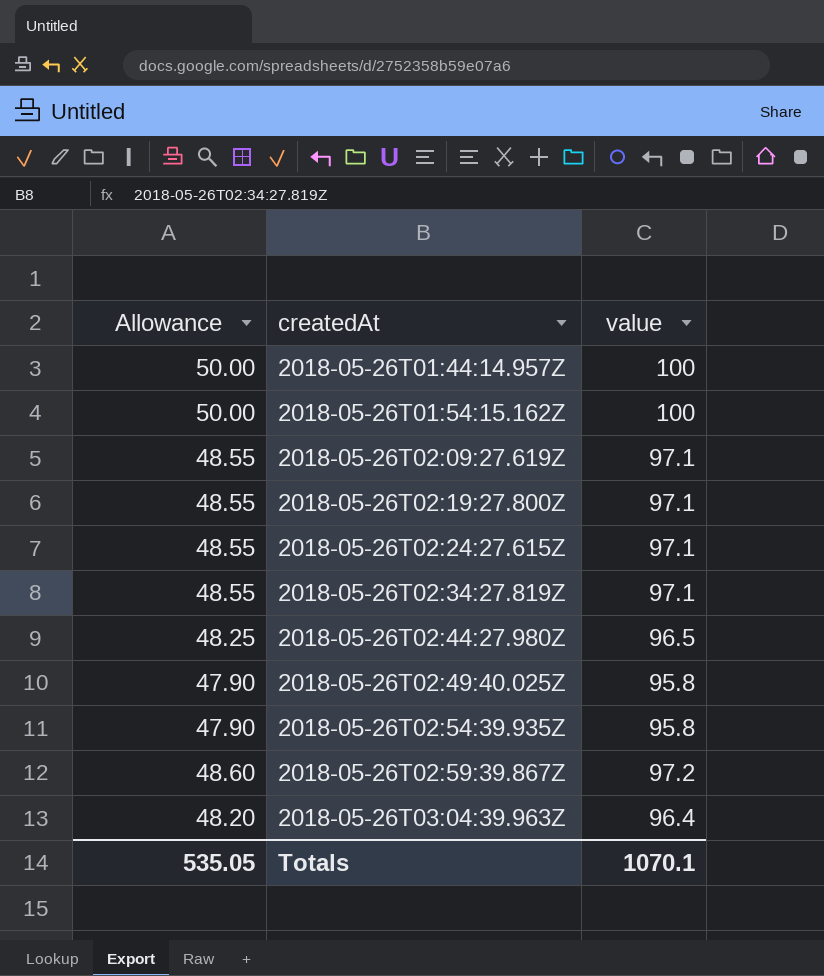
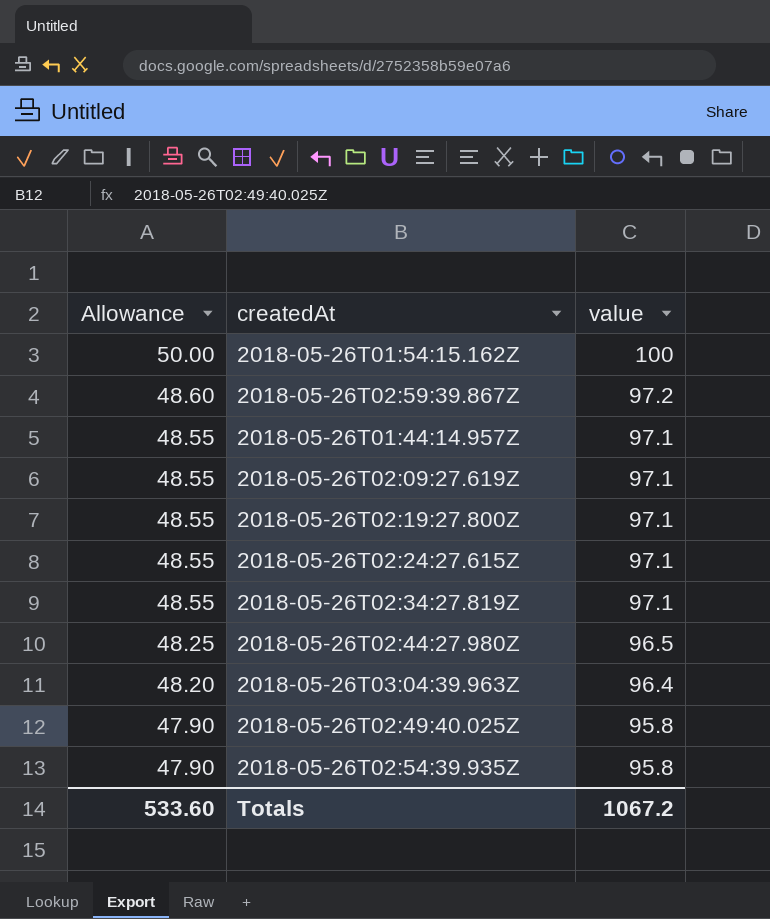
row order: createdAt ascending -> Allowance descending
2018-05-26T01:44:14.957Z | Allowance: 50.00 -> 48.55
2018-05-26T01:44:14.957Z | value: 100 -> 97.1
Totals | Allowance: 535.05 -> 533.60
Totals | value: 1070.1 -> 1067.2

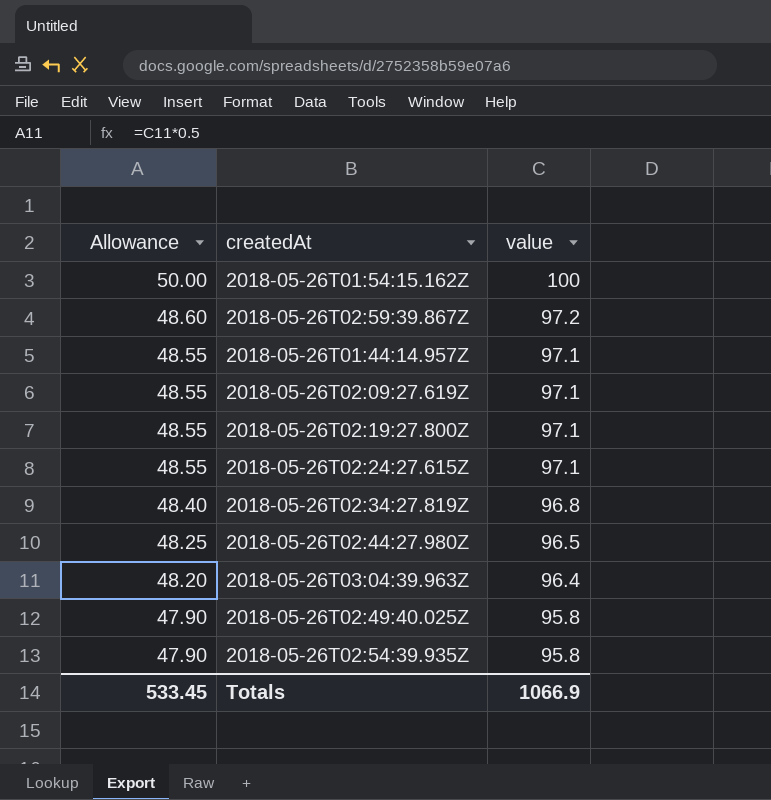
2018-05-26T02:34:27.819Z | Allowance: 48.55 -> 48.40
2018-05-26T02:34:27.819Z | value: 97.1 -> 96.8
Totals | Allowance: 533.60 -> 533.45
Totals | value: 1067.2 -> 1066.9

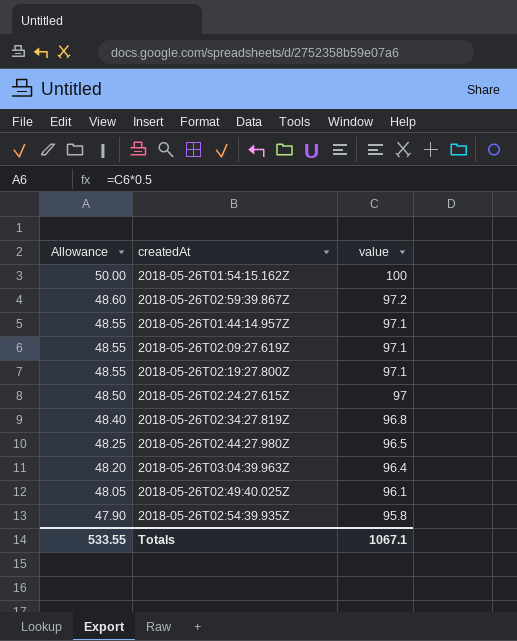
2018-05-26T02:24:27.615Z | Allowance: 48.55 -> 48.50
2018-05-26T02:24:27.615Z | value: 97.1 -> 97
2018-05-26T02:49:40.025Z | Allowance: 47.90 -> 48.05
2018-05-26T02:49:40.025Z | value: 95.8 -> 96.1
Totals | Allowance: 533.45 -> 533.55
Totals | value: 1066.9 -> 1067.1

